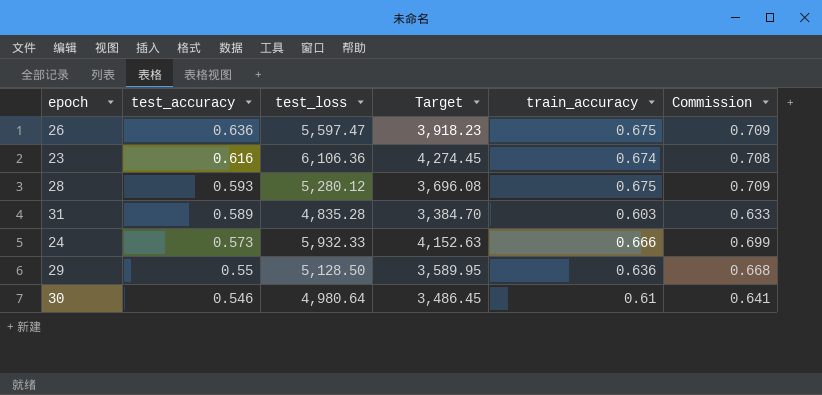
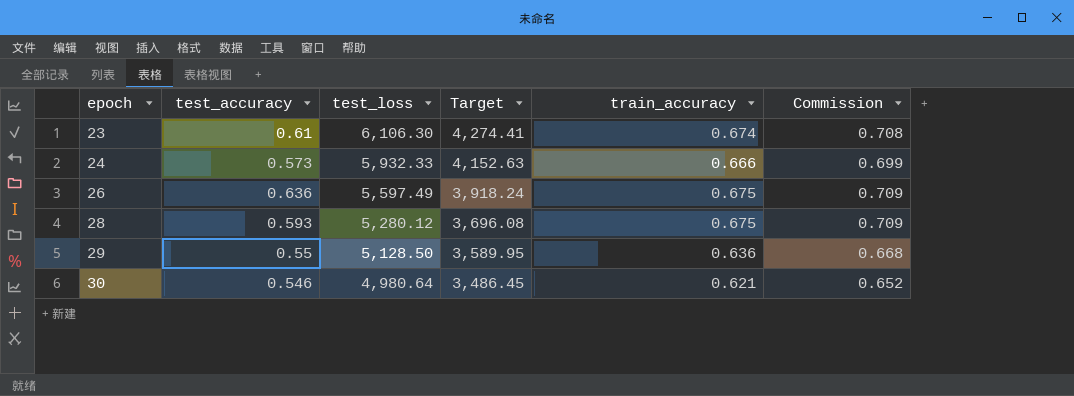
row order: test_accuracy descending -> epoch ascending
row 31: 0.589 | 4,835.28 | 3,384.70 | 0.603 | 0.633 -> none
23 | test_accuracy: 0.616 -> 0.61
23 | test_loss: 6,106.36 -> 6,106.30
23 | Target: 4,274.45 -> 4,274.41
26 | test_loss: 5,597.47 -> 5,597.49
26 | Target: 3,918.23 -> 3,918.24
30 | train_accuracy: 0.61 -> 0.621
30 | Commission: 0.641 -> 0.652

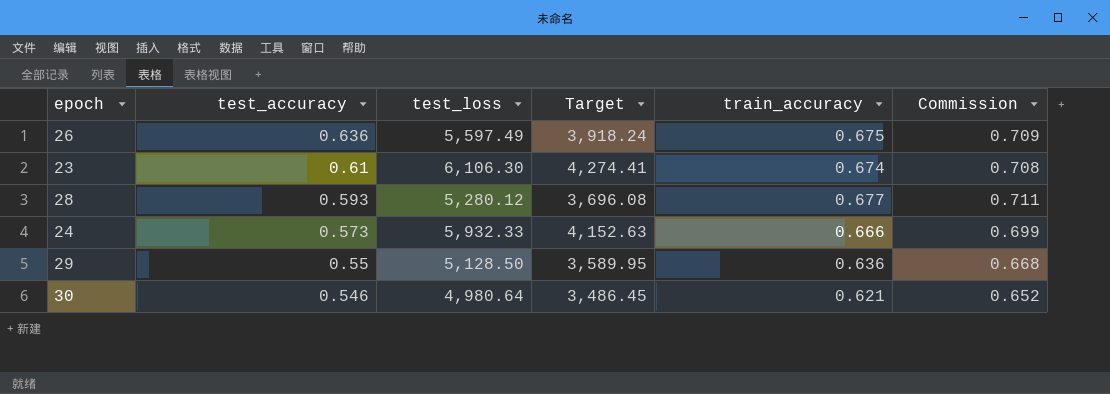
row order: epoch ascending -> test_accuracy descending
28 | train_accuracy: 0.675 -> 0.677
28 | Commission: 0.709 -> 0.711

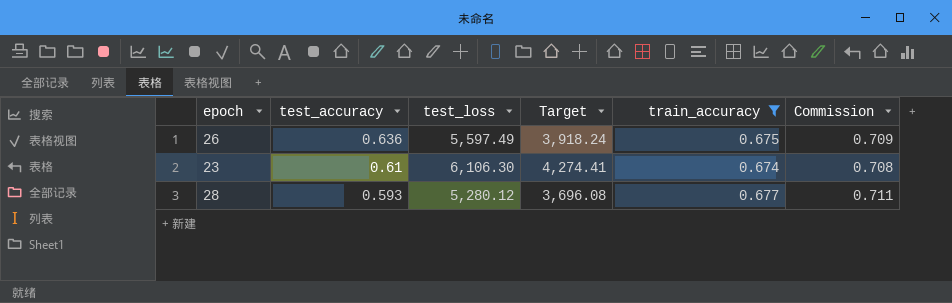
filter: none -> train_accuracy >= 0.674

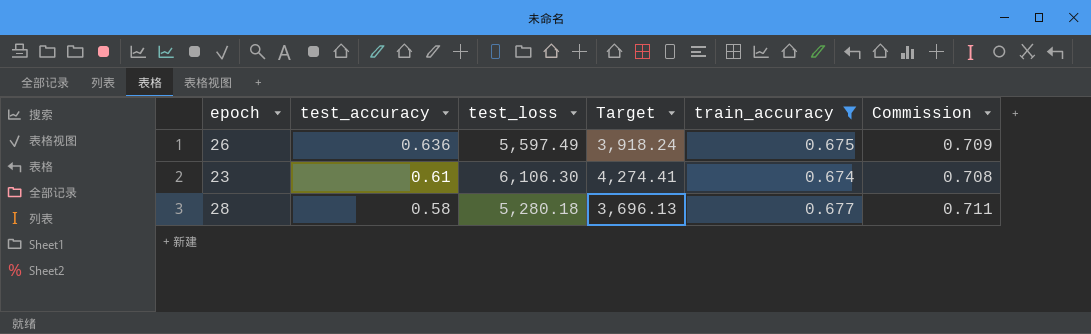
28 | test_accuracy: 0.593 -> 0.58
28 | test_loss: 5,280.12 -> 5,280.18
28 | Target: 3,696.08 -> 3,696.13

